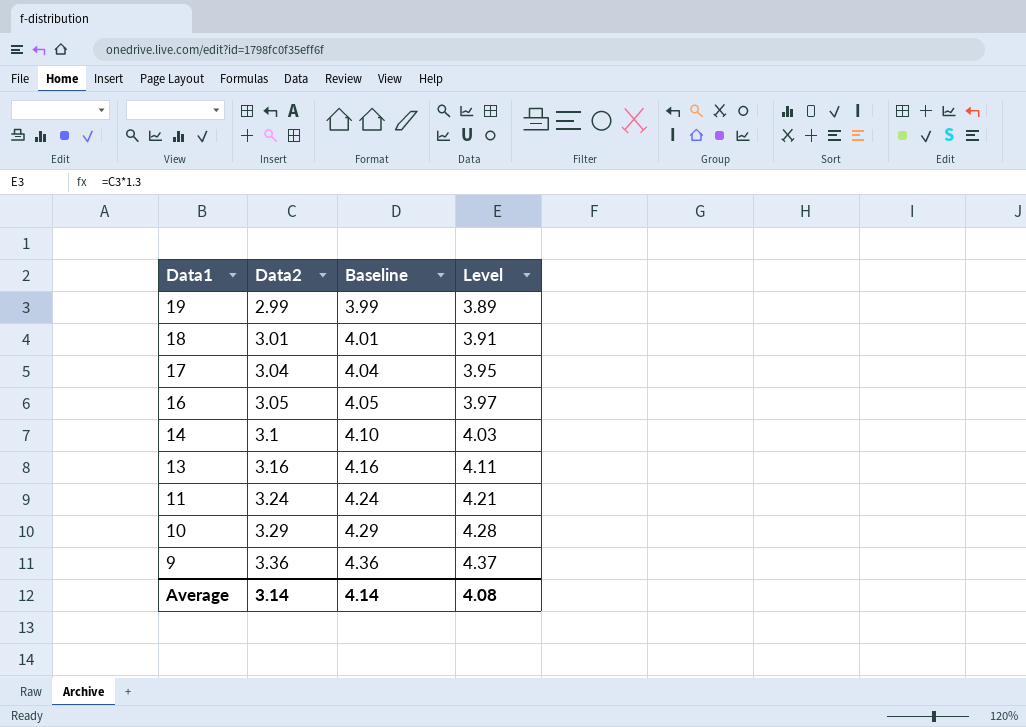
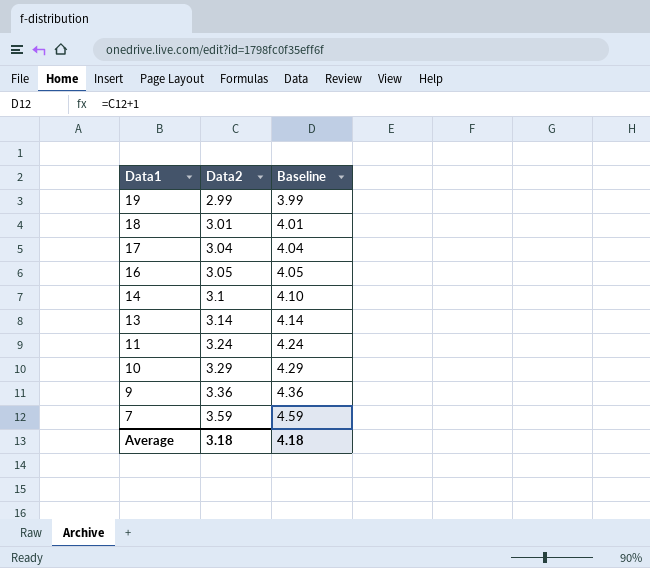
column Level | formula: [Data2] * 1.3 -> none
13 | Data2: 3.16 -> 3.14
13 | Baseline: 4.16 -> 4.14
row 7: none -> 3.59 | 4.59
Average | Data2: 3.14 -> 3.18
Average | Baseline: 4.14 -> 4.18

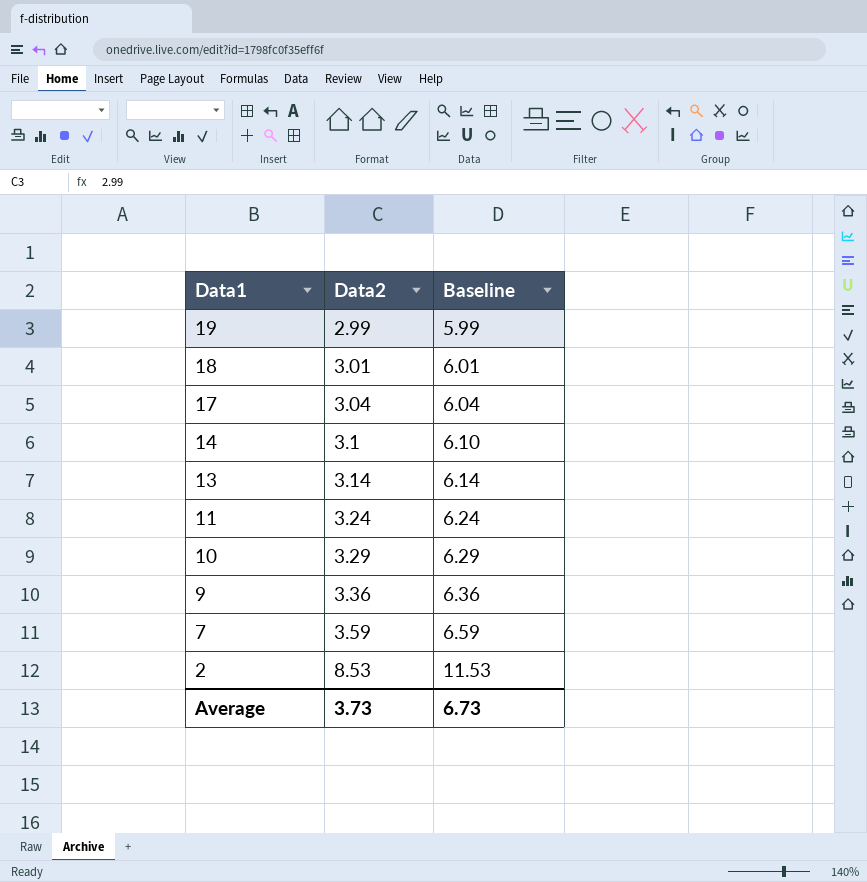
column Baseline | formula: [Data2] + 1 -> [Data2] + 3
row 16: 3.05 | 4.05 -> none
row 2: none -> 8.53 | 11.53
Average | Data2: 3.18 -> 3.73
Average | Baseline: 4.18 -> 6.73

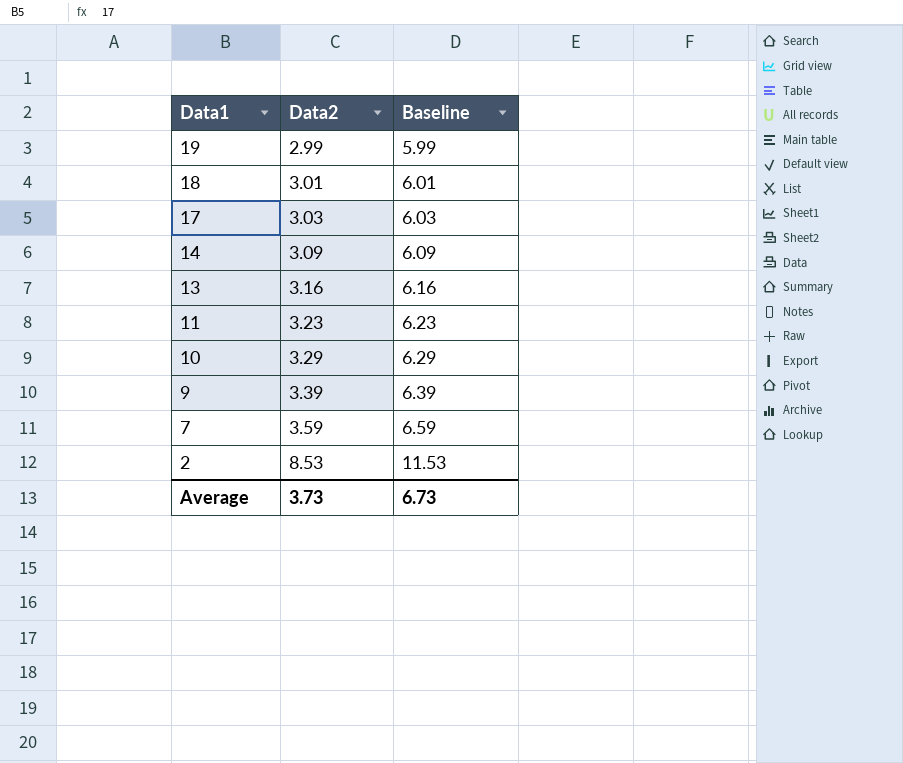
17 | Data2: 3.04 -> 3.03
17 | Baseline: 6.04 -> 6.03
14 | Data2: 3.1 -> 3.09
14 | Baseline: 6.10 -> 6.09
13 | Data2: 3.14 -> 3.16
13 | Baseline: 6.14 -> 6.16
11 | Data2: 3.24 -> 3.23
11 | Baseline: 6.24 -> 6.23
9 | Data2: 3.36 -> 3.39
9 | Baseline: 6.36 -> 6.39

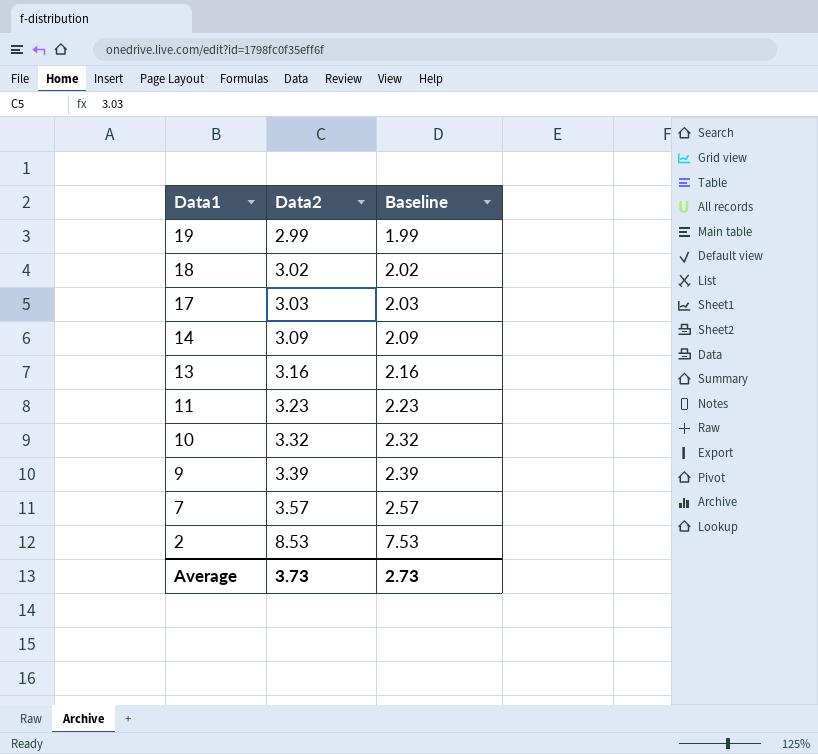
column Baseline | formula: [Data2] + 3 -> [Data2] - 1
18 | Data2: 3.01 -> 3.02
10 | Data2: 3.29 -> 3.32
7 | Data2: 3.59 -> 3.57
Average | Baseline: 6.73 -> 2.73

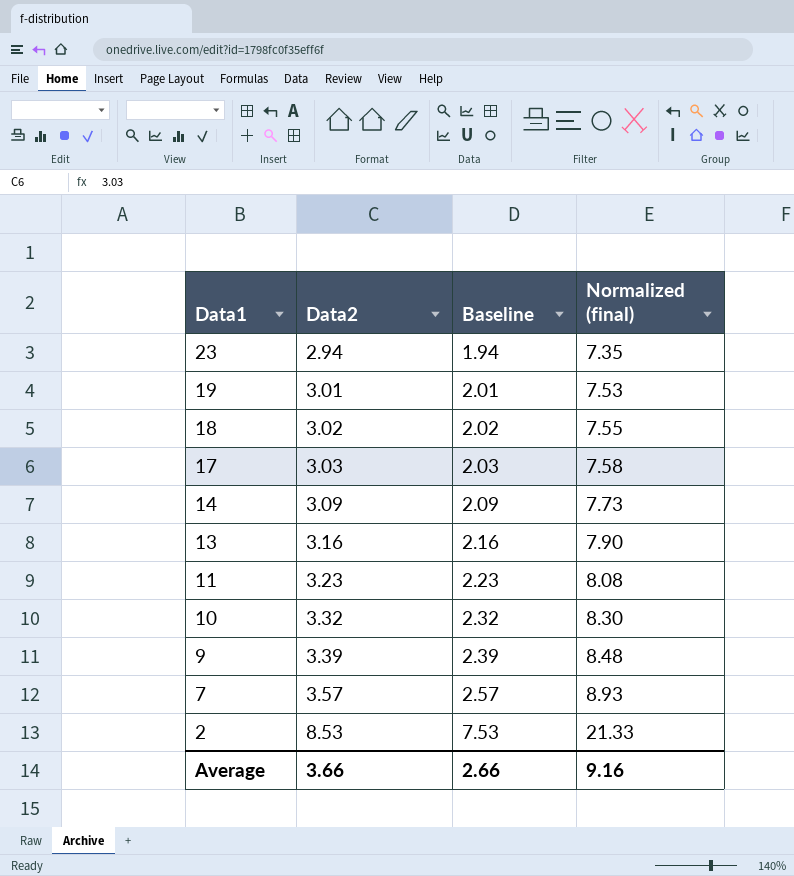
column Normalized (final) | formula: none -> [Data2] * 2.5
row 23: none -> 2.94 | 1.94 | 7.35
19 | Data2: 2.99 -> 3.01
19 | Baseline: 1.99 -> 2.01
Average | Data2: 3.73 -> 3.66
Average | Baseline: 2.73 -> 2.66

